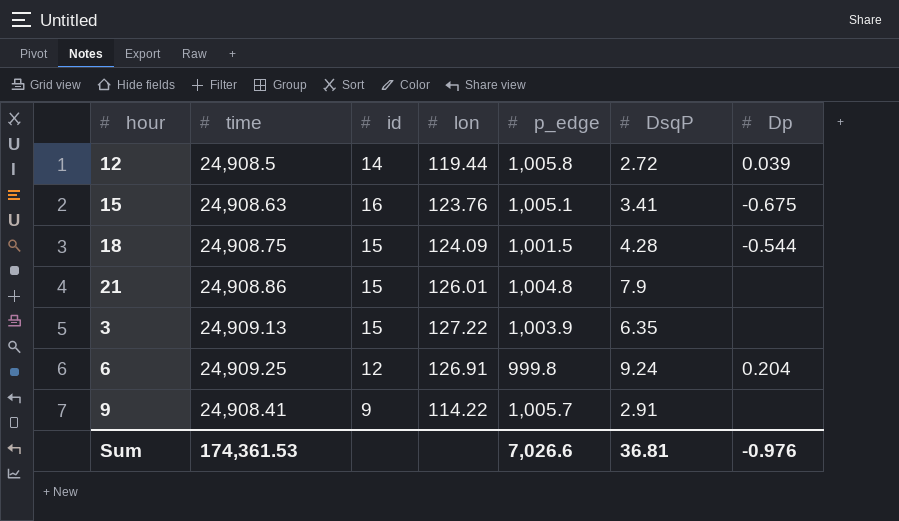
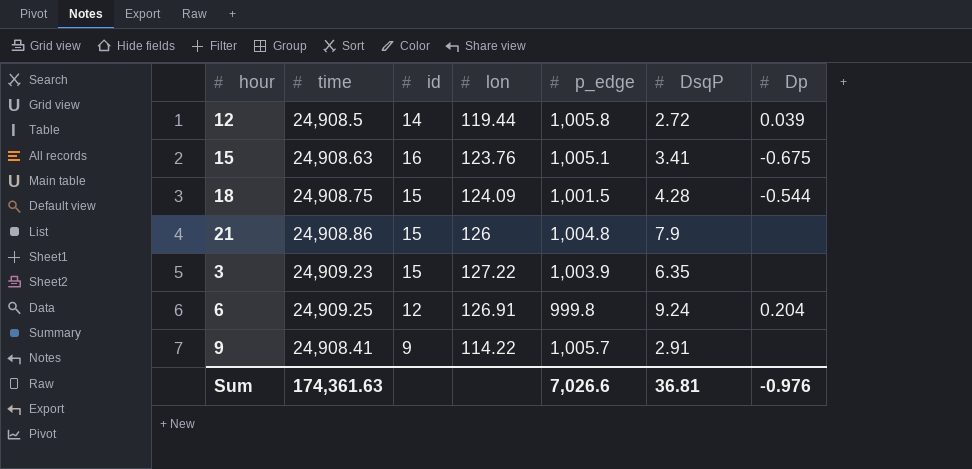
21 | lon: 126.01 -> 126
3 | time: 24,909.13 -> 24,909.23
Sum | time: 174,361.53 -> 174,361.63

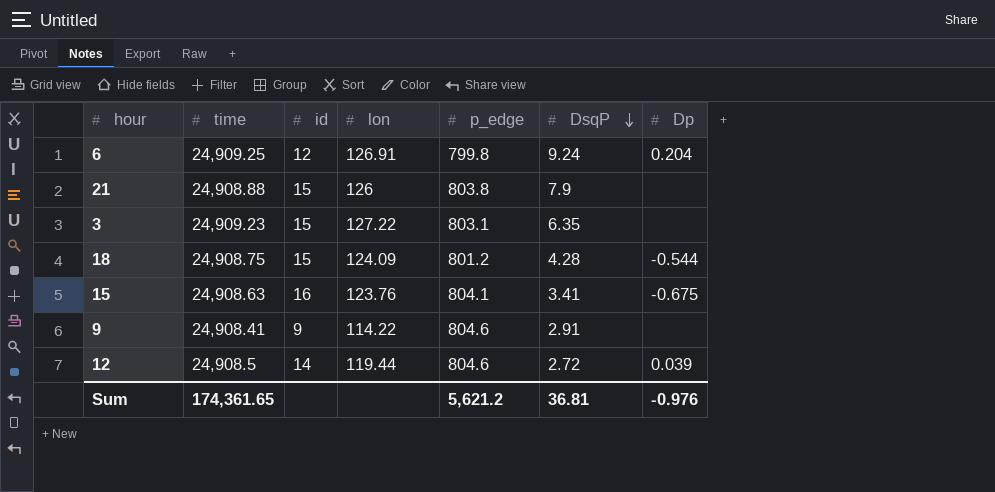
row order: none -> DsqP descending
6 | p_edge: 999.8 -> 799.8
21 | time: 24,908.86 -> 24,908.88
21 | p_edge: 1,004.8 -> 803.8
3 | p_edge: 1,003.9 -> 803.1
18 | p_edge: 1,001.5 -> 801.2
15 | p_edge: 1,005.1 -> 804.1
9 | p_edge: 1,005.7 -> 804.6
12 | p_edge: 1,005.8 -> 804.6
Sum | time: 174,361.63 -> 174,361.65
Sum | p_edge: 7,026.6 -> 5,621.2

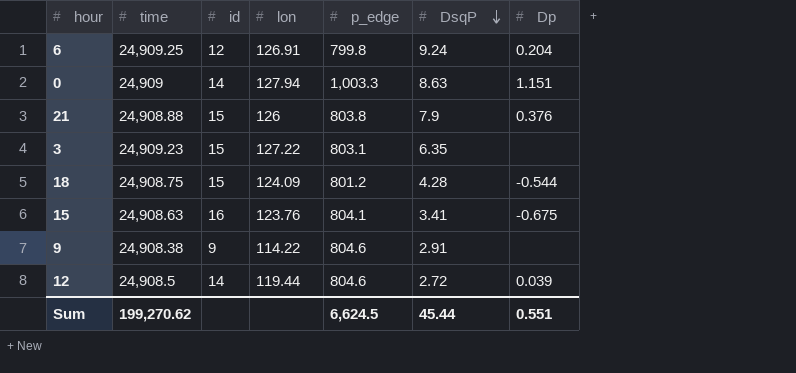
row 0: none -> 24,909 | 14 | 127.94 | 1,003.3 | 8.63 | 1.151
21 | Dp: none -> 0.376
9 | time: 24,908.41 -> 24,908.38
Sum | time: 174,361.65 -> 199,270.62
Sum | p_edge: 5,621.2 -> 6,624.5
Sum | DsqP: 36.81 -> 45.44
Sum | Dp: -0.976 -> 0.551

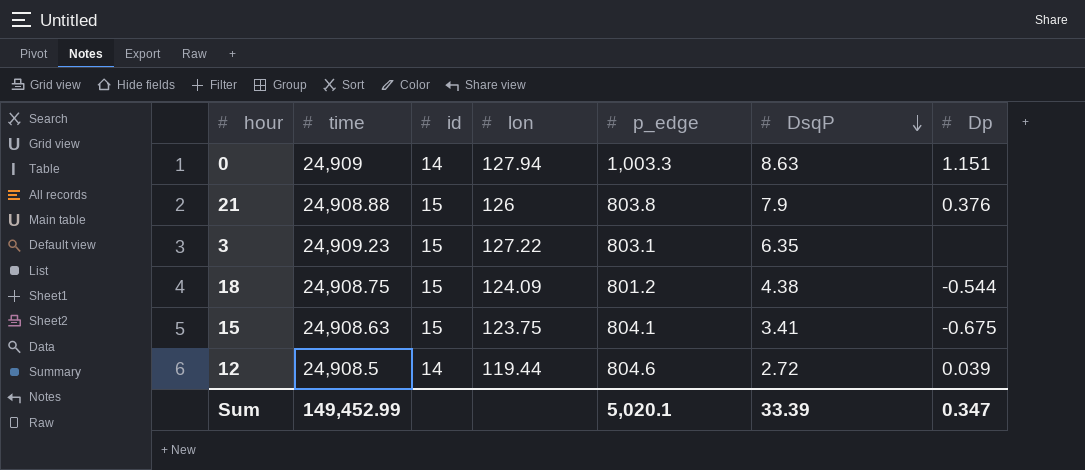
row 6: 24,909.25 | 12 | 126.91 | 799.8 | 9.24 | 0.204 -> none
row 9: 24,908.38 | 9 | 114.22 | 804.6 | 2.91 | none -> none
18 | DsqP: 4.28 -> 4.38
15 | id: 16 -> 15
15 | lon: 123.76 -> 123.75
Sum | time: 199,270.62 -> 149,452.99
Sum | p_edge: 6,624.5 -> 5,020.1
Sum | DsqP: 45.44 -> 33.39
Sum | Dp: 0.551 -> 0.347

